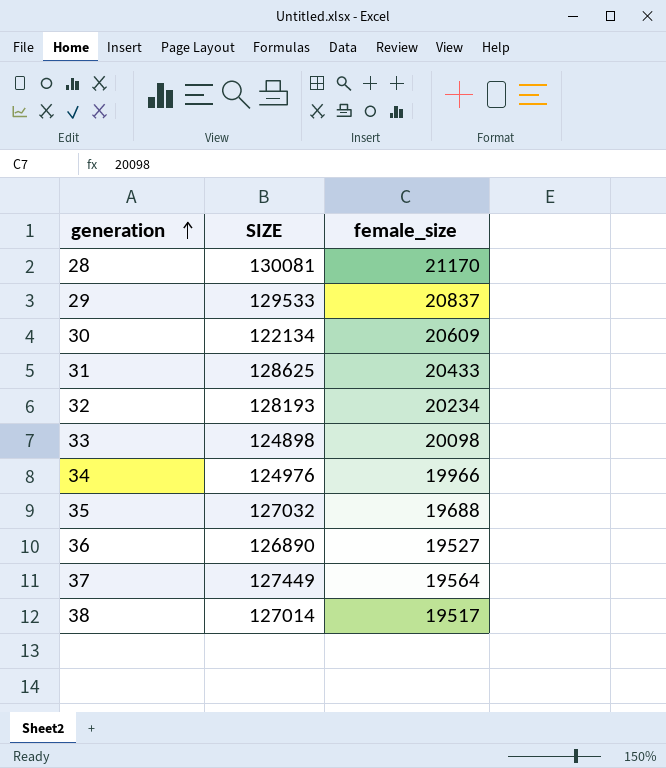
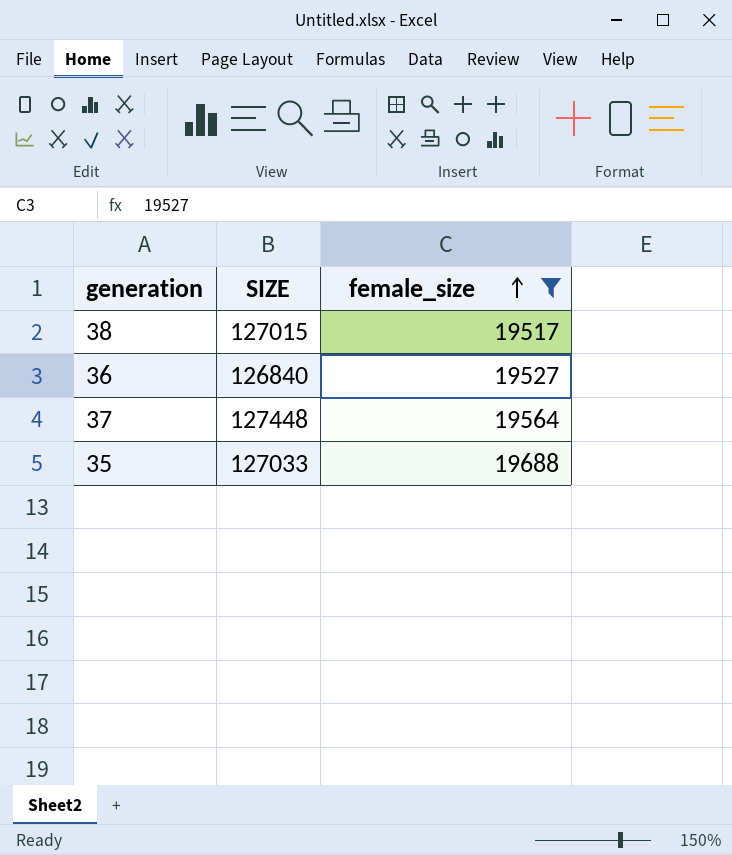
filter: none -> female_size <= 19688
row order: generation ascending -> female_size ascending
38 | SIZE: 127014 -> 127015
36 | SIZE: 126890 -> 126840
37 | SIZE: 127449 -> 127448
35 | SIZE: 127032 -> 127033

